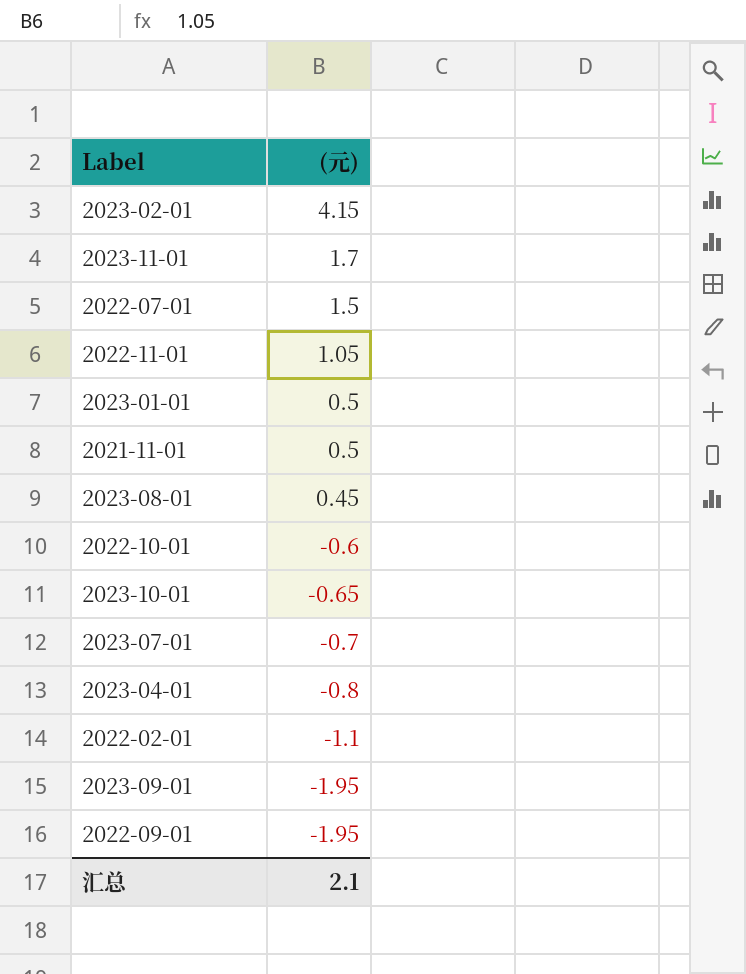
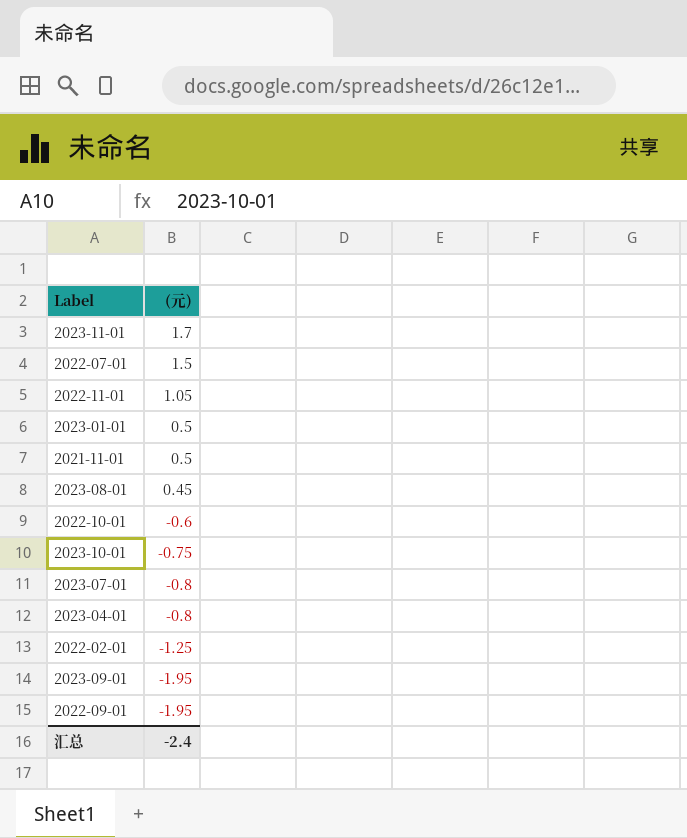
row 2023-02-01: 4.15 -> none
2023-10-01 | (元): -0.65 -> -0.75
2023-07-01 | (元): -0.7 -> -0.8
2022-02-01 | (元): -1.1 -> -1.25
汇总 | (元): 2.1 -> -2.4

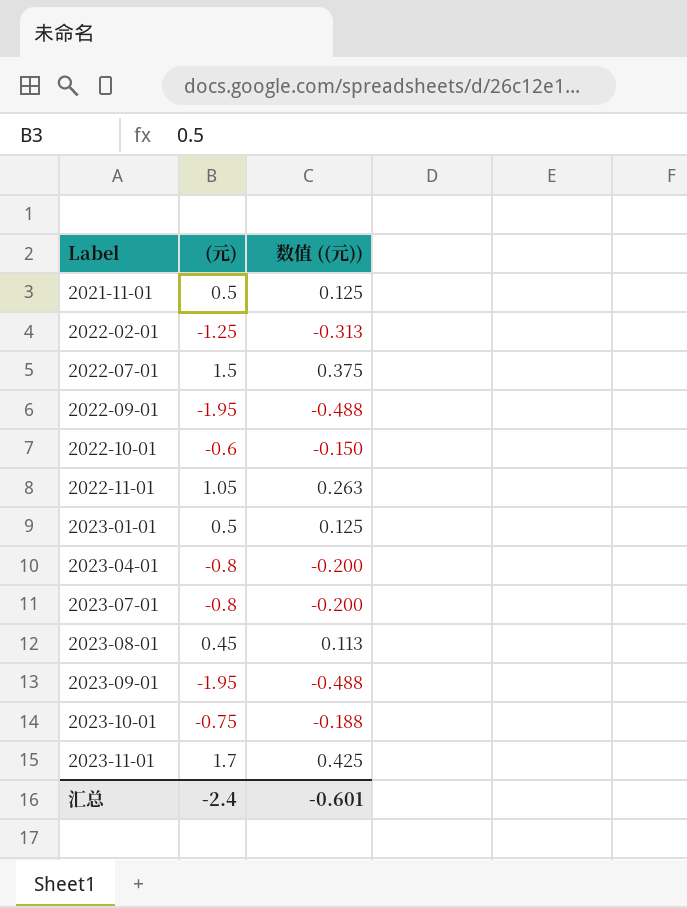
row order: (元) descending -> Label ascending
column 数值 ((元)) | formula: none -> [(元)] * 0.25

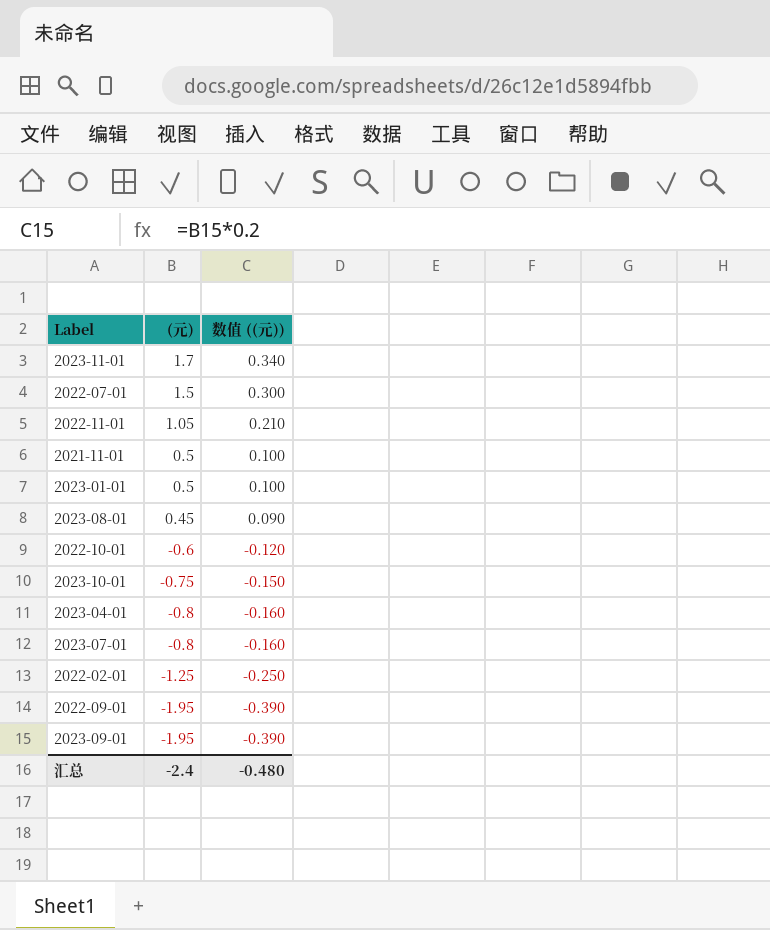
row order: Label ascending -> (元) descending
column 数值 ((元)) | formula: [(元)] * 0.25 -> [(元)] * 0.2
汇总 | 数值 ((元)): -0.601 -> -0.480

